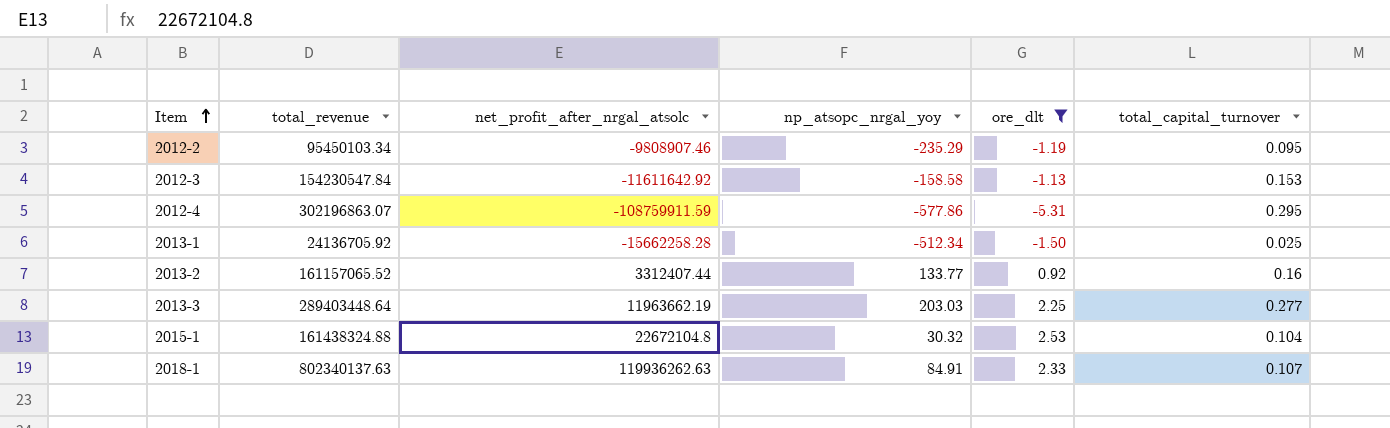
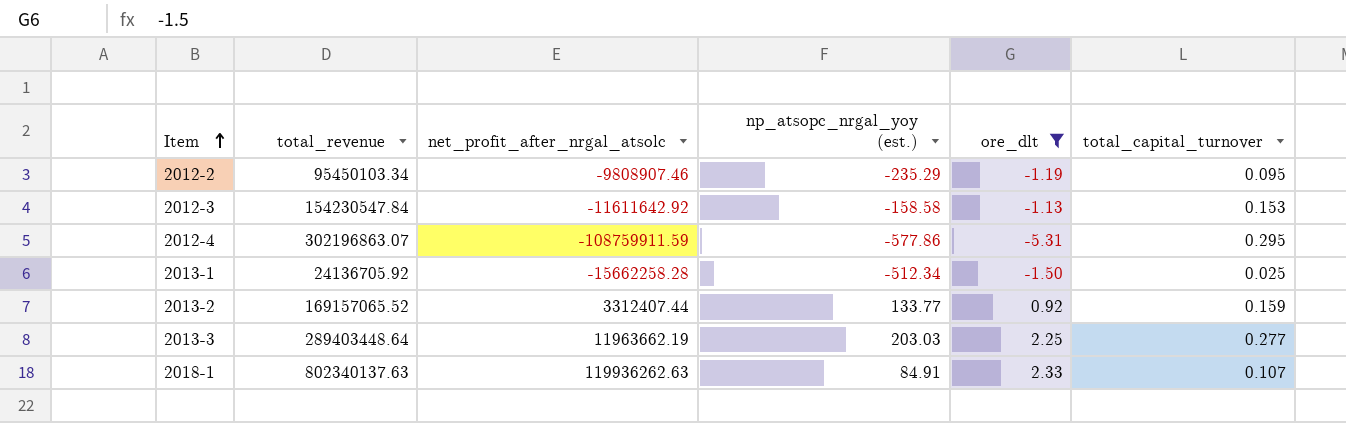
column name: np_atsopc_nrgal_yoy -> np_atsopc_nrgal_yoy (est.)
row 2015-1: 161438324.88 | 22672104.8 | 30.32 | 2.53 | 0.104 -> none
2013-2 | total_revenue: 161157065.52 -> 169157065.52
2013-2 | total_capital_turnover: 0.16 -> 0.159

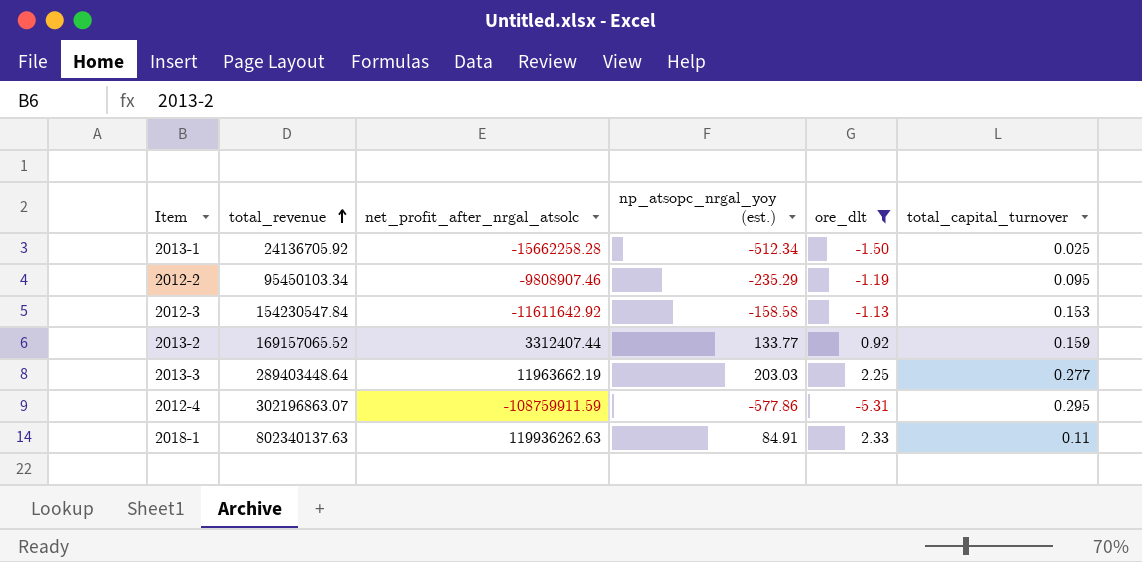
row order: Item ascending -> total_revenue ascending
2018-1 | total_capital_turnover: 0.107 -> 0.11

